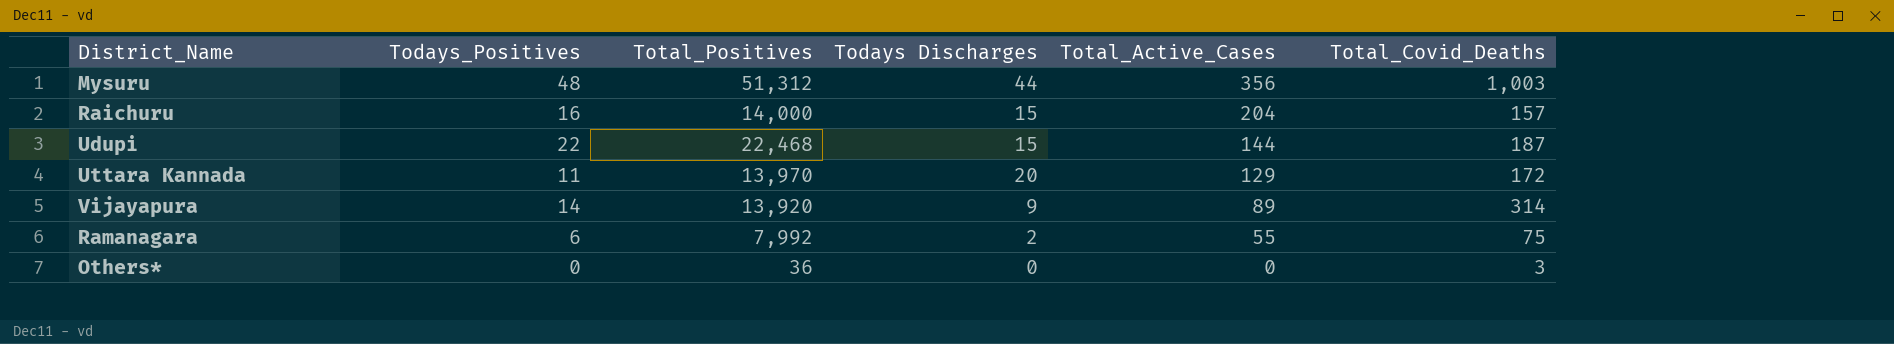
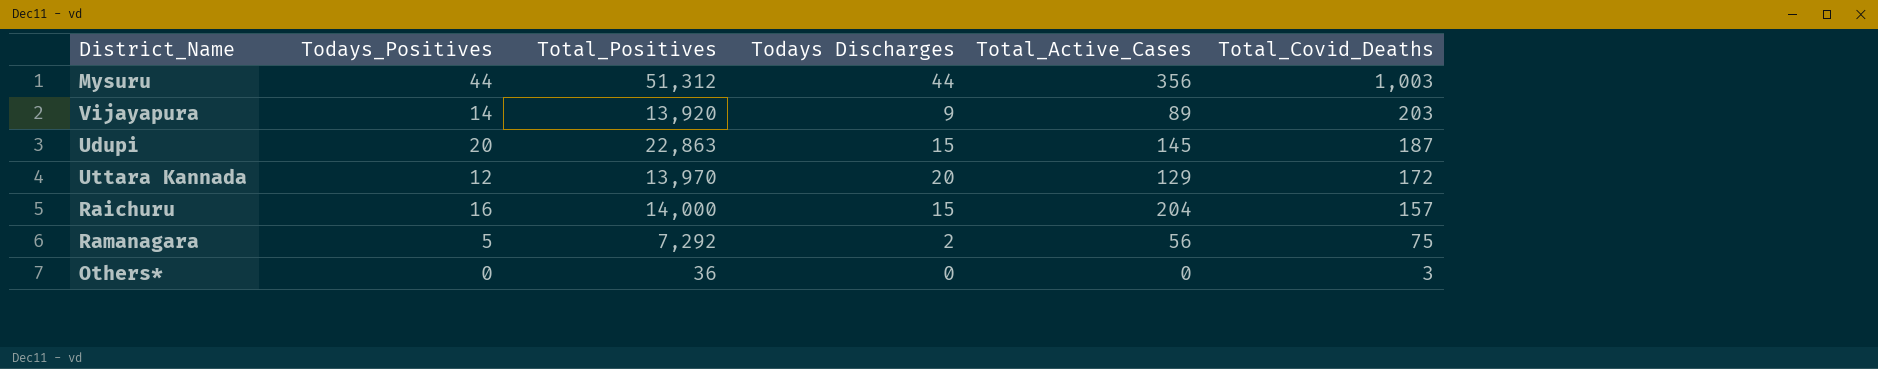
row order: Total_Active_Cases descending -> Total_Covid_Deaths descending
Mysuru | Todays_Positives: 48 -> 44
Vijayapura | Total_Covid_Deaths: 314 -> 203
Udupi | Todays_Positives: 22 -> 20
Udupi | Total_Positives: 22,468 -> 22,863
Udupi | Total_Active_Cases: 144 -> 145
Uttara Kannada | Todays_Positives: 11 -> 12
Ramanagara | Todays_Positives: 6 -> 5
Ramanagara | Total_Positives: 7,992 -> 7,292
Ramanagara | Total_Active_Cases: 55 -> 56

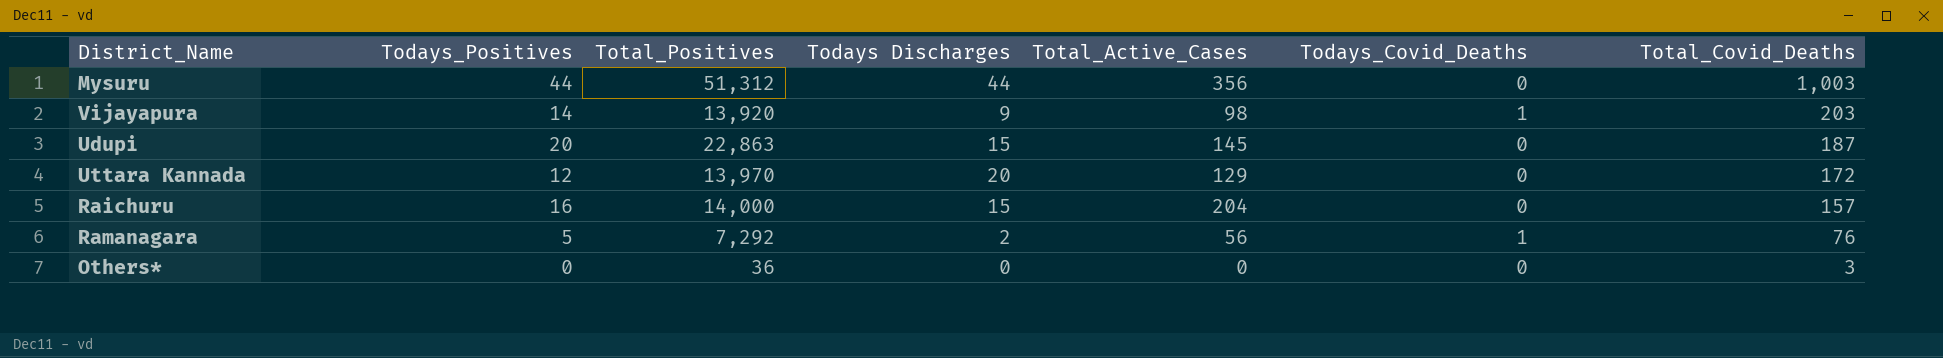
column Todays_Covid_Deaths | position: none -> 6
Vijayapura | Total_Active_Cases: 89 -> 98
Ramanagara | Total_Covid_Deaths: 75 -> 76

